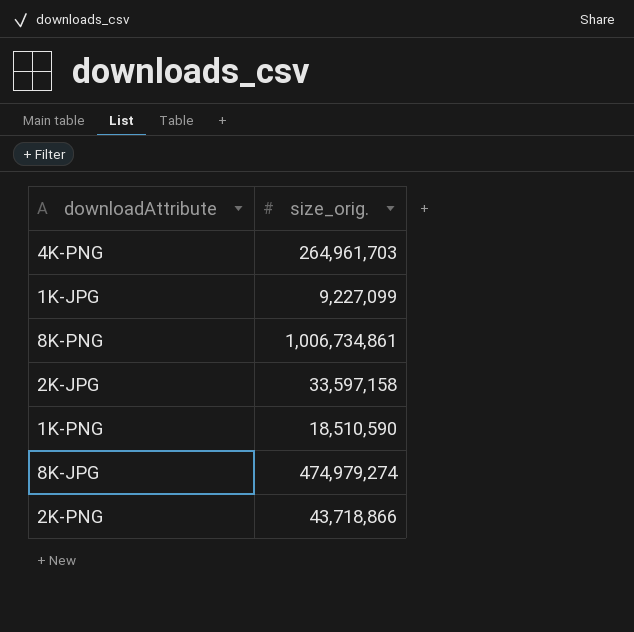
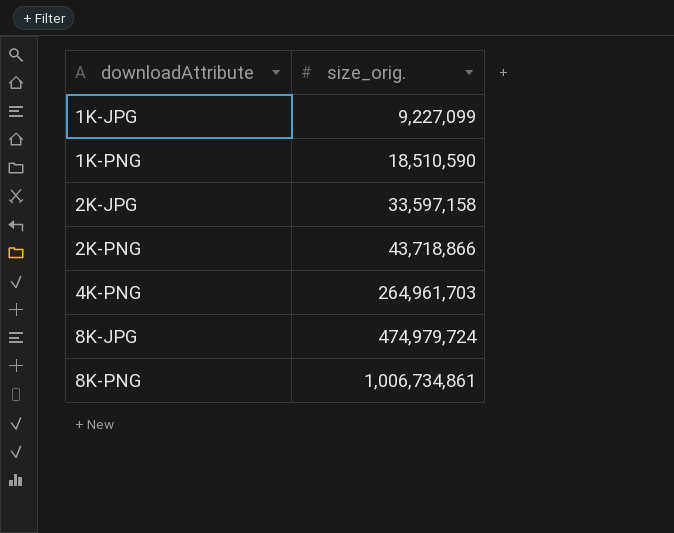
row order: none -> downloadAttribute ascending
8K-JPG | size_orig.: 474,979,274 -> 474,979,724

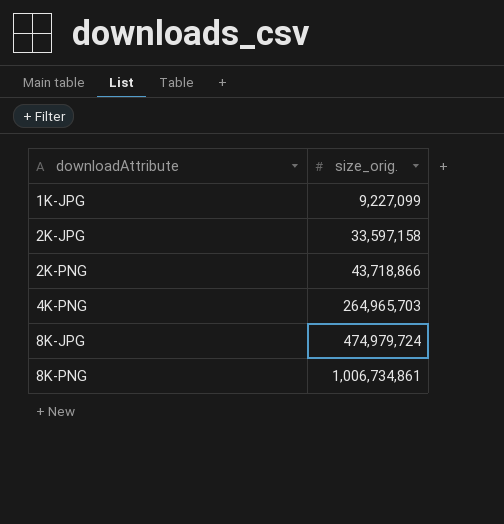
row 1K-PNG: 18,510,590 -> none
4K-PNG | size_orig.: 264,961,703 -> 264,965,703

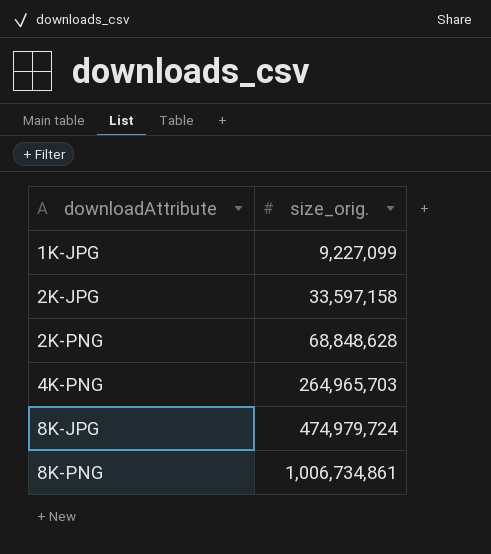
2K-PNG | size_orig.: 43,718,866 -> 68,848,628

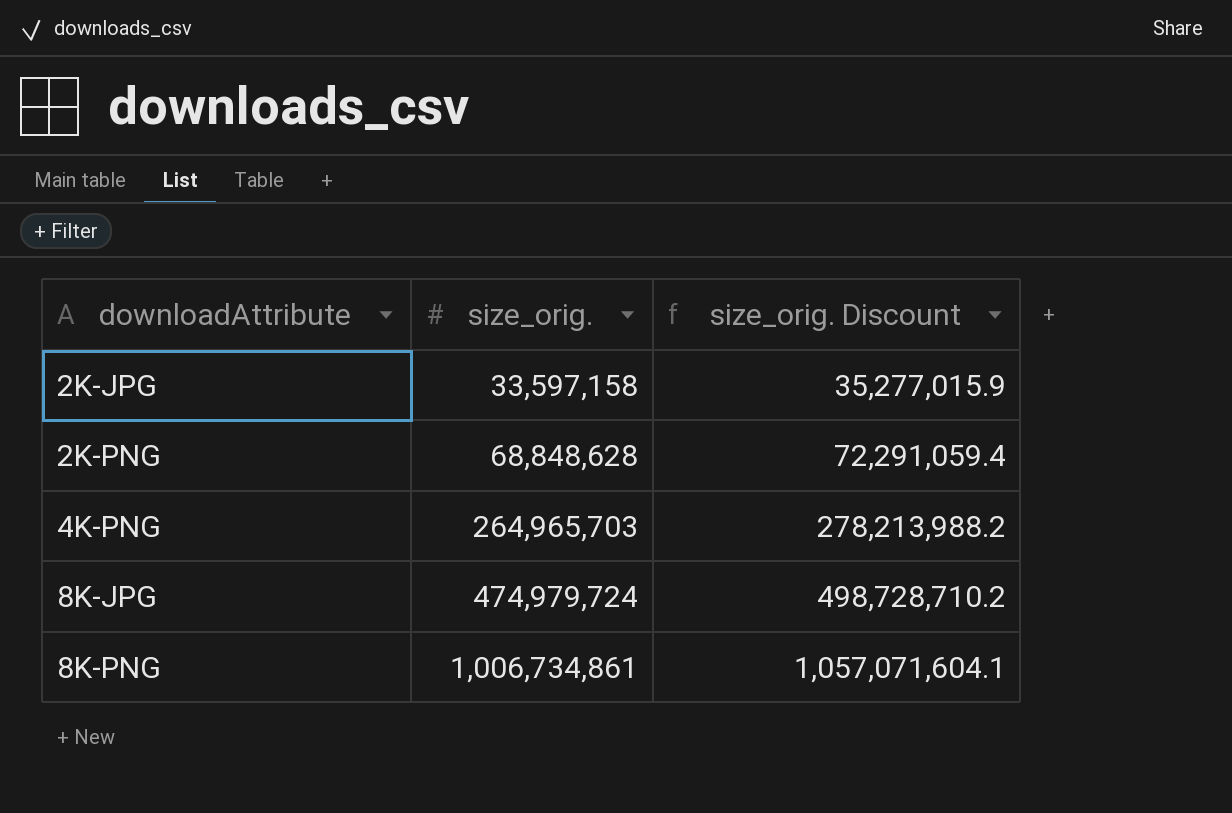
column size_orig. Discount | formula: none -> [size_orig.] * 1.05
row 1K-JPG: 9,227,099 -> none

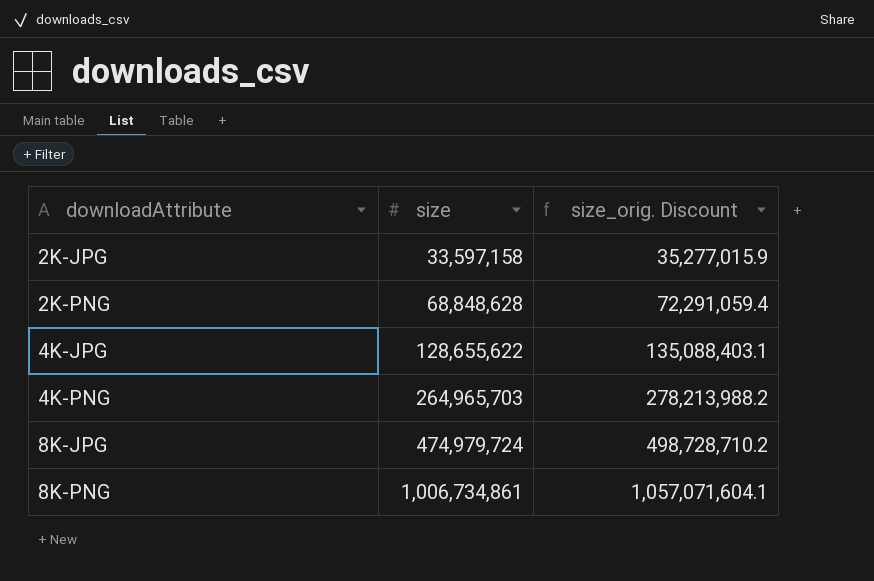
column name: size_orig. -> size
row 4K-JPG: none -> 128,655,622 | 135,088,403.1

